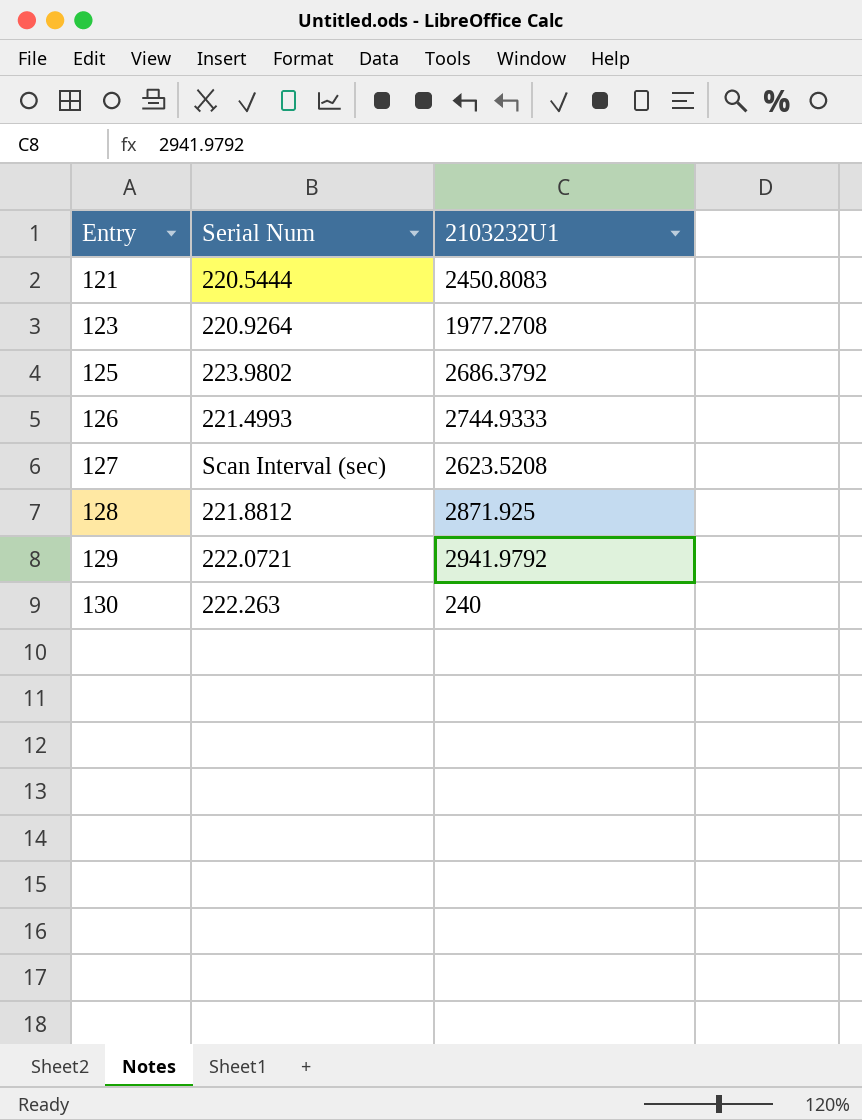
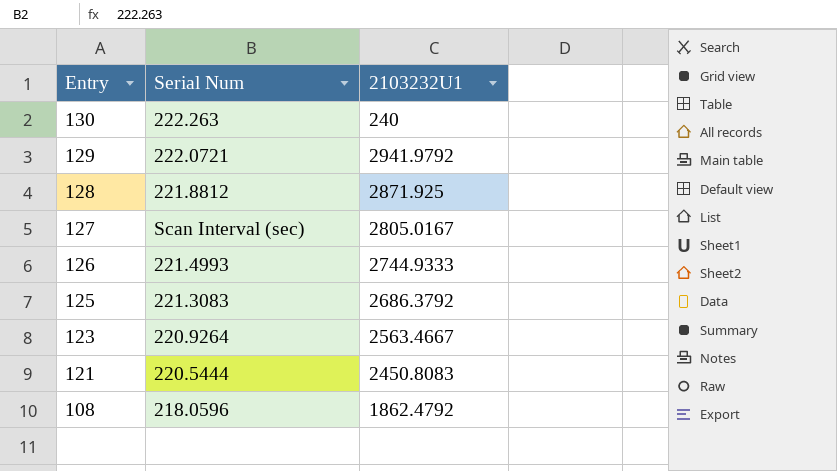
row order: Entry ascending -> Entry descending
127 | 2103232U1: 2623.5208 -> 2805.0167
125 | Serial Num: 223.9802 -> 221.3083
123 | 2103232U1: 1977.2708 -> 2563.4667
row 108: none -> 218.0596 | 1862.4792

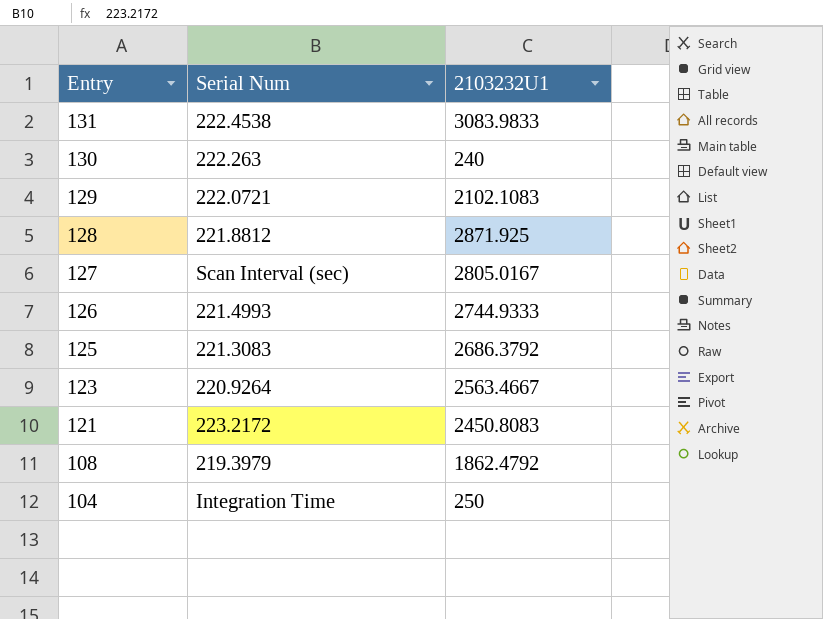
row 131: none -> 222.4538 | 3083.9833
129 | 2103232U1: 2941.9792 -> 2102.1083
121 | Serial Num: 220.5444 -> 223.2172
108 | Serial Num: 218.0596 -> 219.3979
row 104: none -> Integration Time | 250

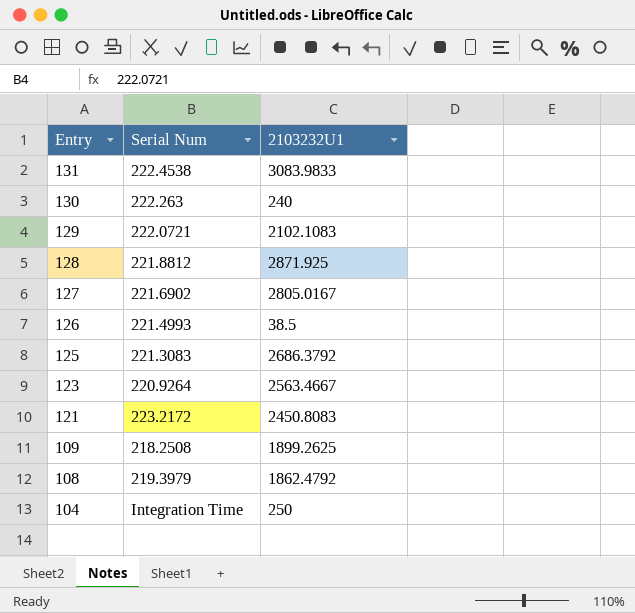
127 | Serial Num: Scan Interval (sec) -> 221.6902
126 | 2103232U1: 2744.9333 -> 38.5
row 109: none -> 218.2508 | 1899.2625

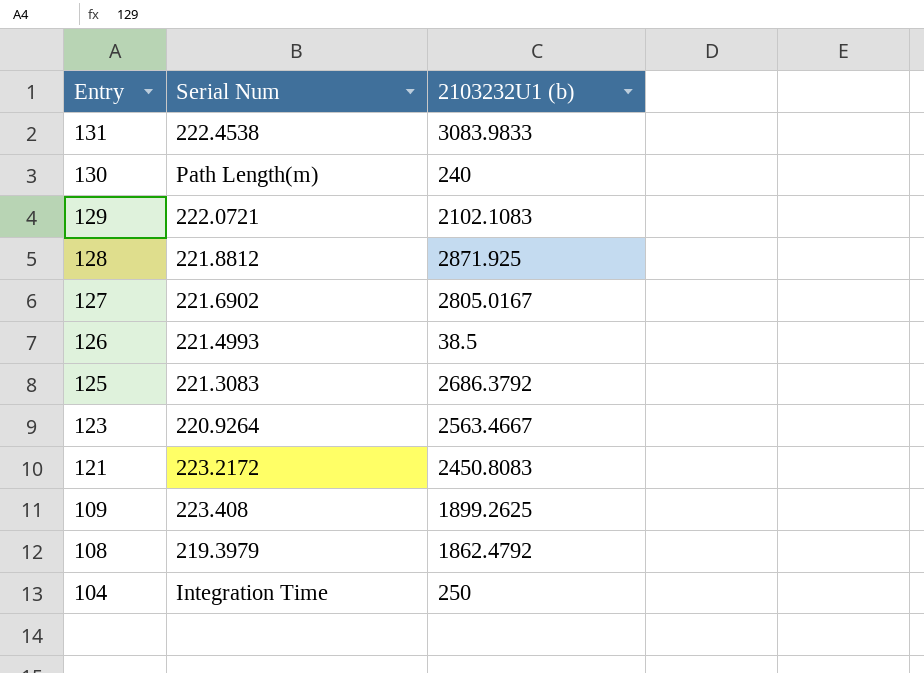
column name: 2103232U1 -> 2103232U1 (b)
130 | Serial Num: 222.263 -> Path Length(m)
109 | Serial Num: 218.2508 -> 223.408

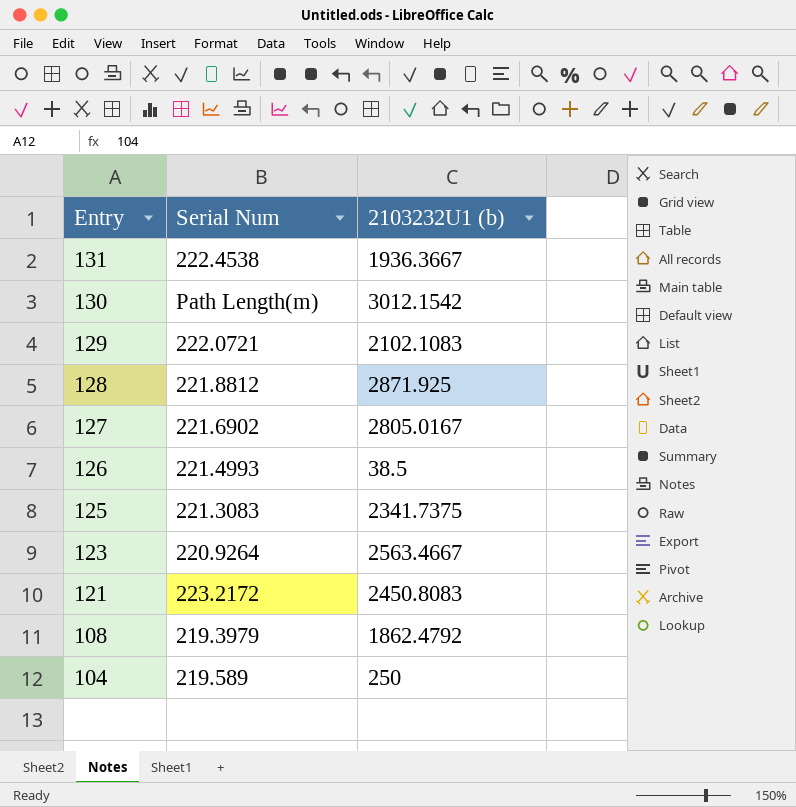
row 109: 223.408 | 1899.2625 -> none
131 | 2103232U1 (b): 3083.9833 -> 1936.3667
130 | 2103232U1 (b): 240 -> 3012.1542
125 | 2103232U1 (b): 2686.3792 -> 2341.7375
104 | Serial Num: Integration Time -> 219.589

